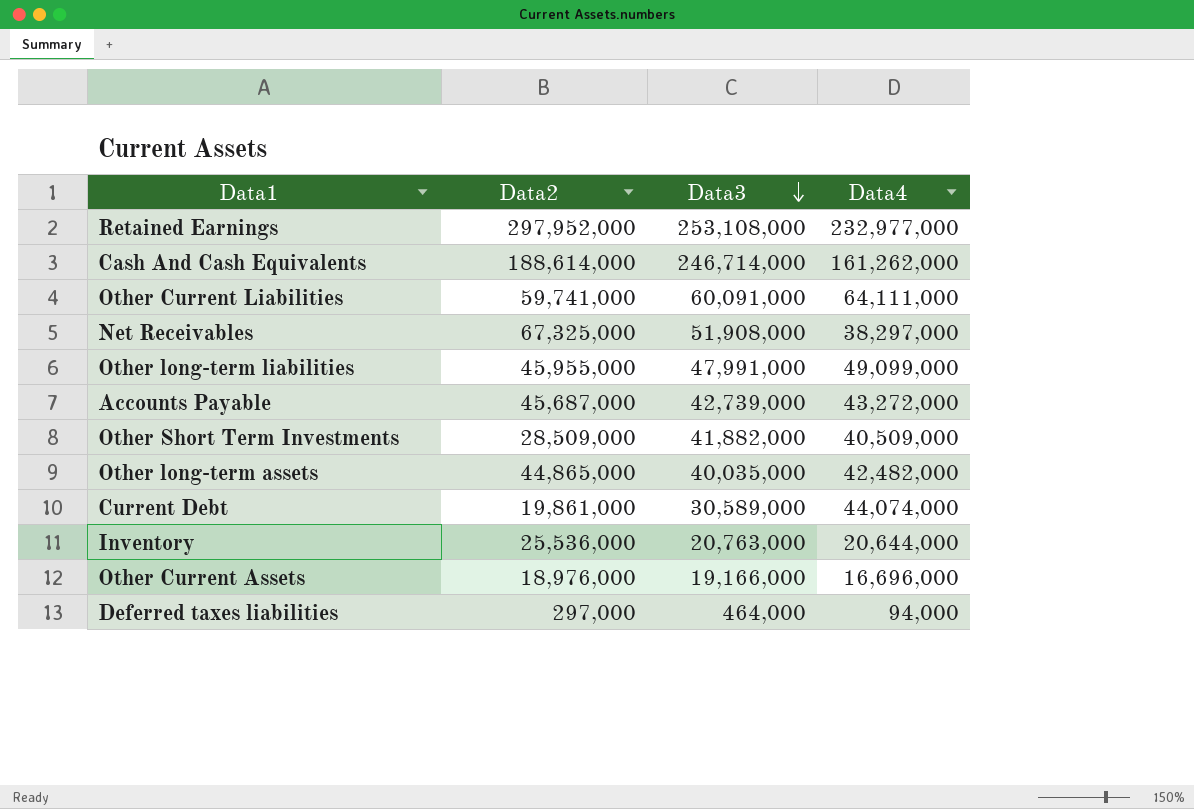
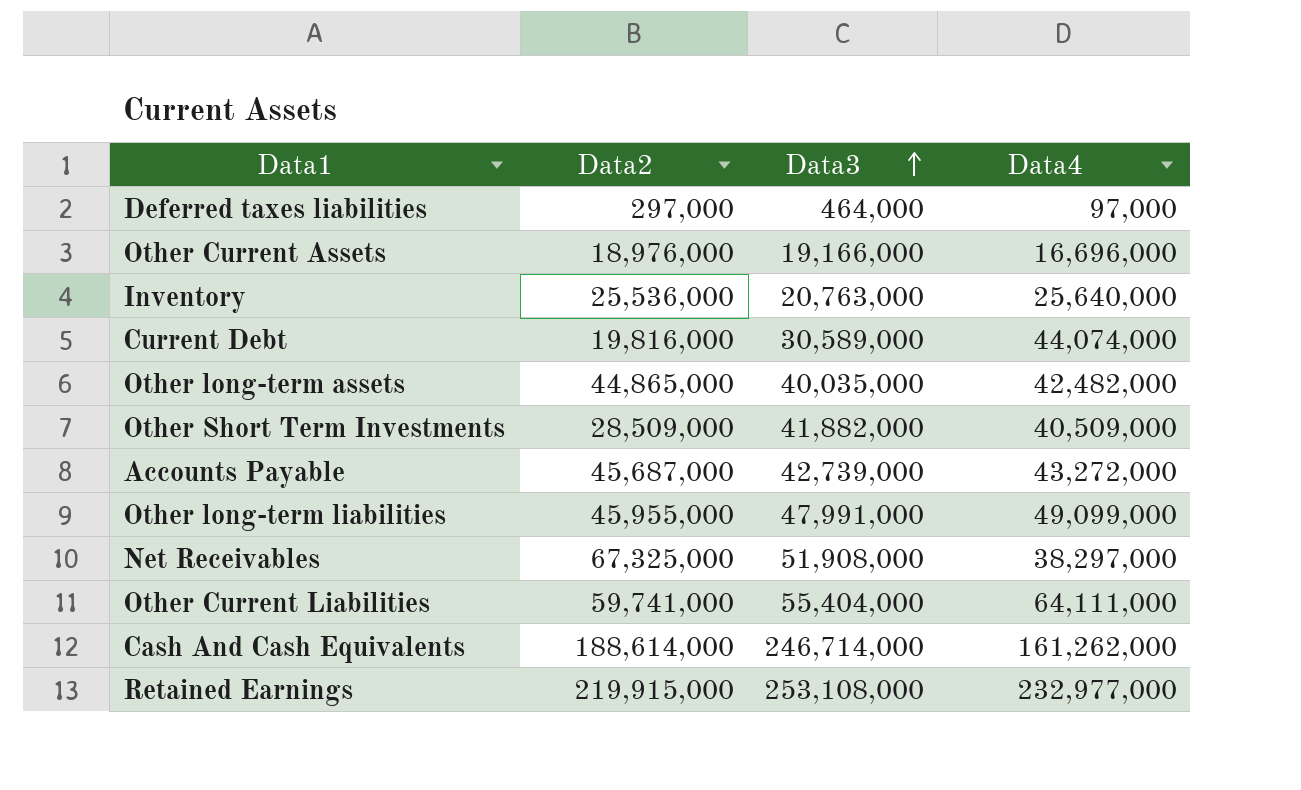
row order: Data3 descending -> Data3 ascending
Deferred taxes liabilities | Data4: 94,000 -> 97,000
Inventory | Data4: 20,644,000 -> 25,640,000
Current Debt | Data2: 19,861,000 -> 19,816,000
Other Current Liabilities | Data3: 60,091,000 -> 55,404,000
Retained Earnings | Data2: 297,952,000 -> 219,915,000

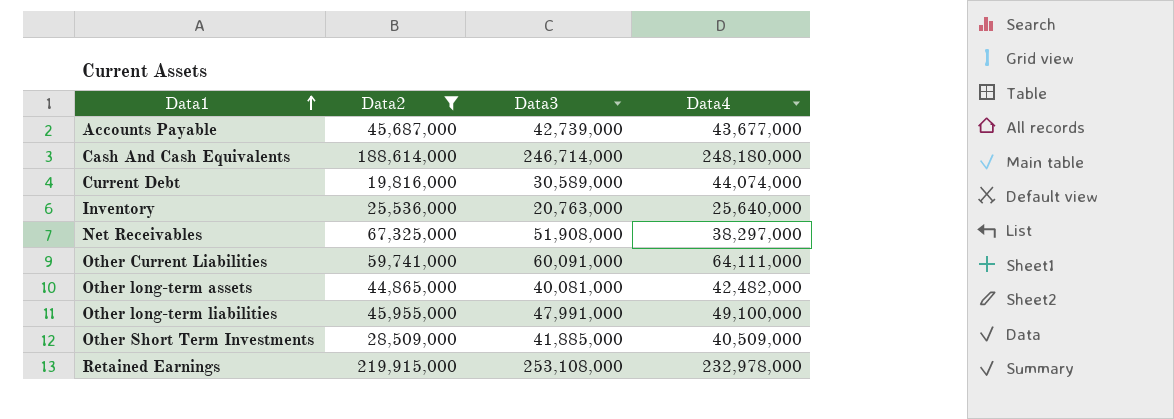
filter: none -> Data2 >= 19,816,000
row order: Data3 ascending -> Data1 ascending
Accounts Payable | Data4: 43,272,000 -> 43,677,000
Cash And Cash Equivalents | Data4: 161,262,000 -> 248,180,000
Other Current Liabilities | Data3: 55,404,000 -> 60,091,000
Other long-term assets | Data3: 40,035,000 -> 40,081,000
Other long-term liabilities | Data4: 49,099,000 -> 49,100,000
Other Short Term Investments | Data3: 41,882,000 -> 41,885,000
Retained Earnings | Data4: 232,977,000 -> 232,978,000

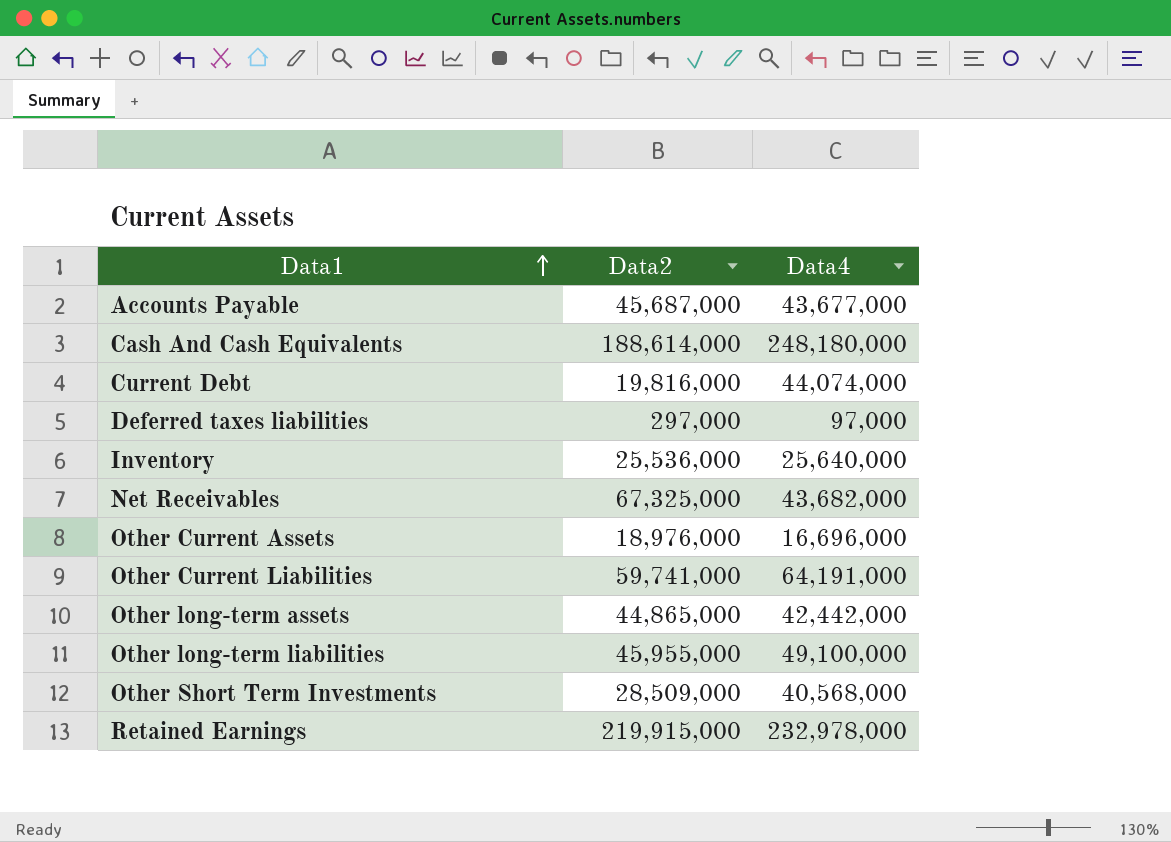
filter: Data2 >= 19,816,000 -> none
column Data3 | position: 3 -> none
Net Receivables | Data4: 38,297,000 -> 43,682,000
Other Current Liabilities | Data4: 64,111,000 -> 64,191,000
Other long-term assets | Data4: 42,482,000 -> 42,442,000
Other Short Term Investments | Data4: 40,509,000 -> 40,568,000

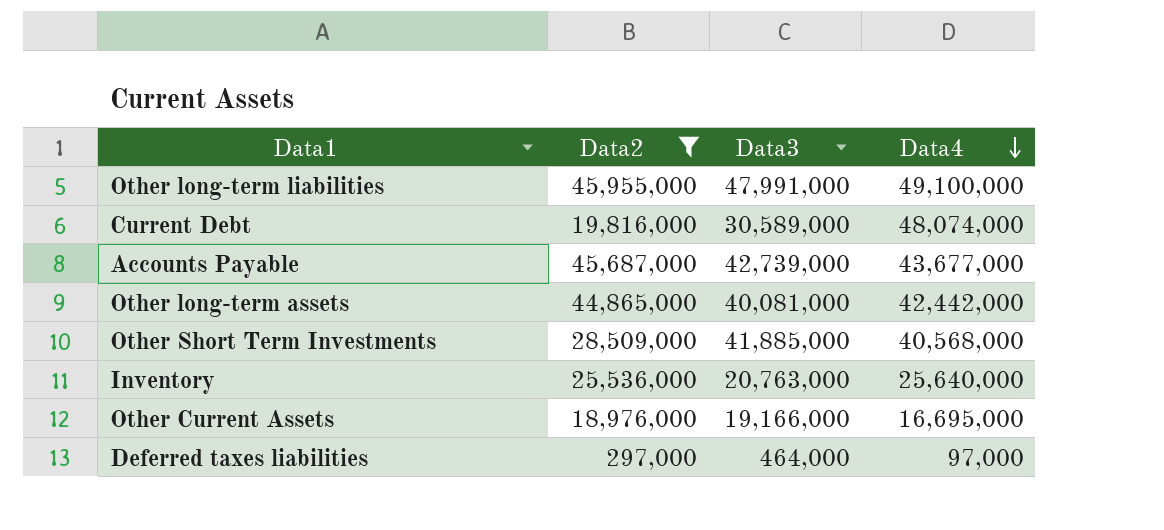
filter: none -> Data2 <= 45,955,000
row order: Data1 ascending -> Data4 descending
column Data3 | position: none -> 3
Current Debt | Data4: 44,074,000 -> 48,074,000
Other Current Assets | Data4: 16,696,000 -> 16,695,000

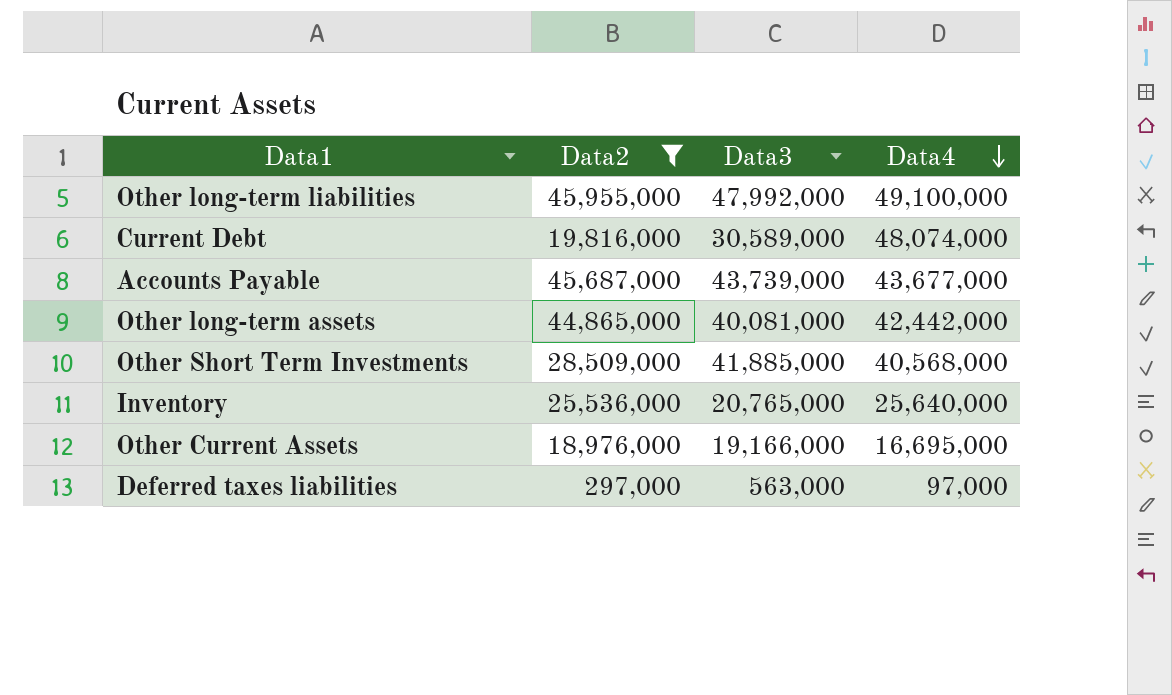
Other long-term liabilities | Data3: 47,991,000 -> 47,992,000
Accounts Payable | Data3: 42,739,000 -> 43,739,000
Inventory | Data3: 20,763,000 -> 20,765,000
Deferred taxes liabilities | Data3: 464,000 -> 563,000

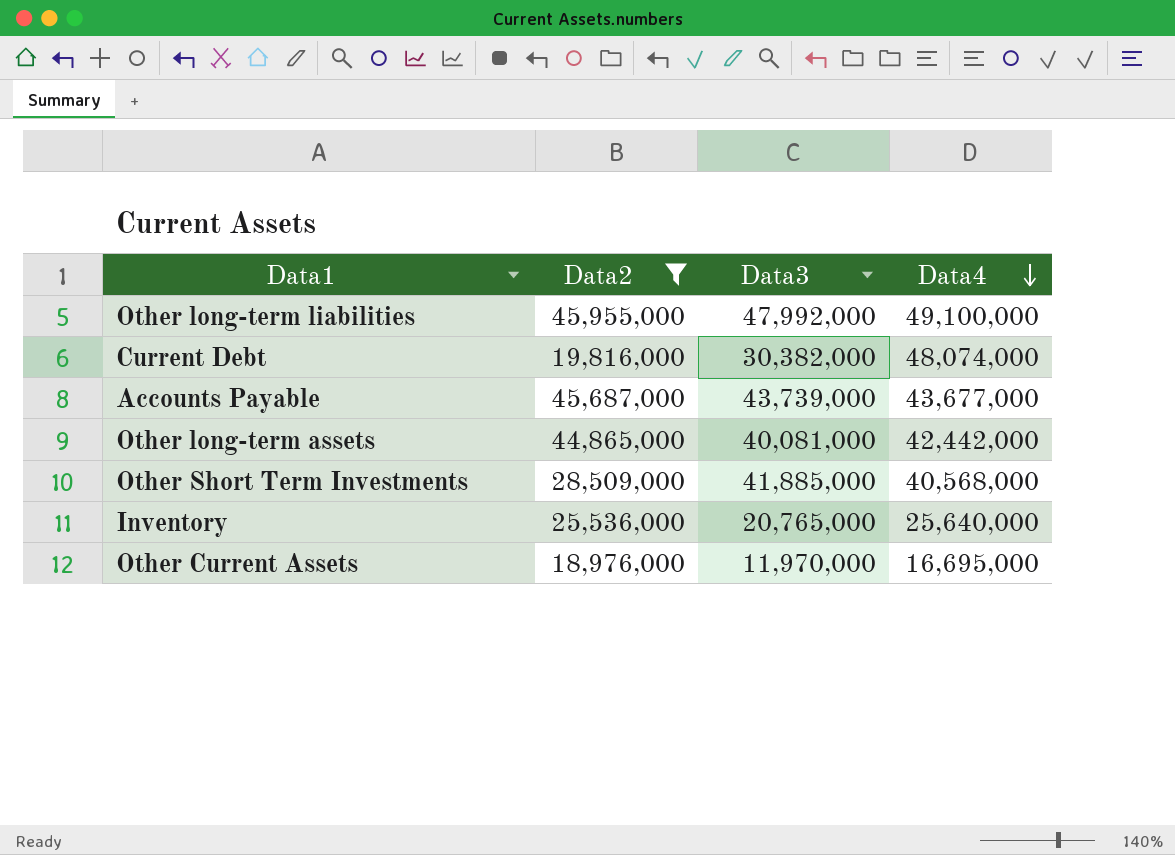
row Deferred taxes liabilities: 297,000 | 563,000 | 97,000 -> none
Current Debt | Data3: 30,589,000 -> 30,382,000
Other Current Assets | Data3: 19,166,000 -> 11,970,000

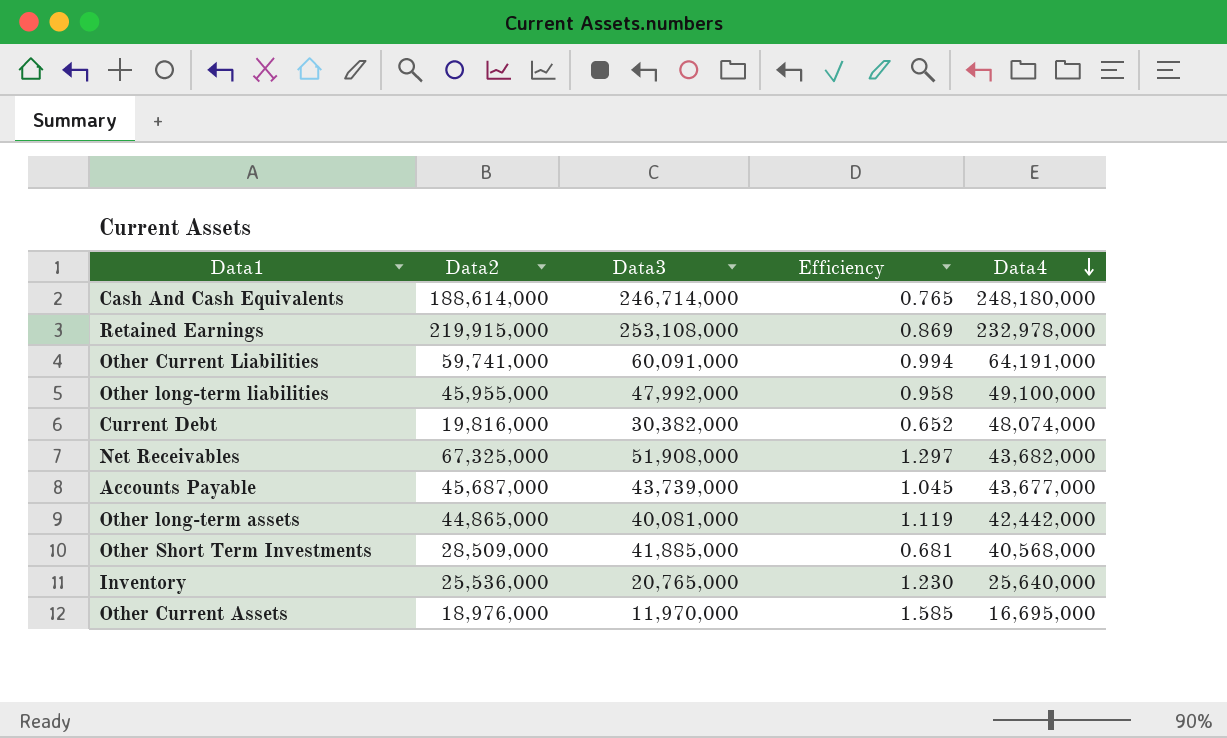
filter: Data2 <= 45,955,000 -> none
column Efficiency | formula: none -> [Data2] / [Data3]

